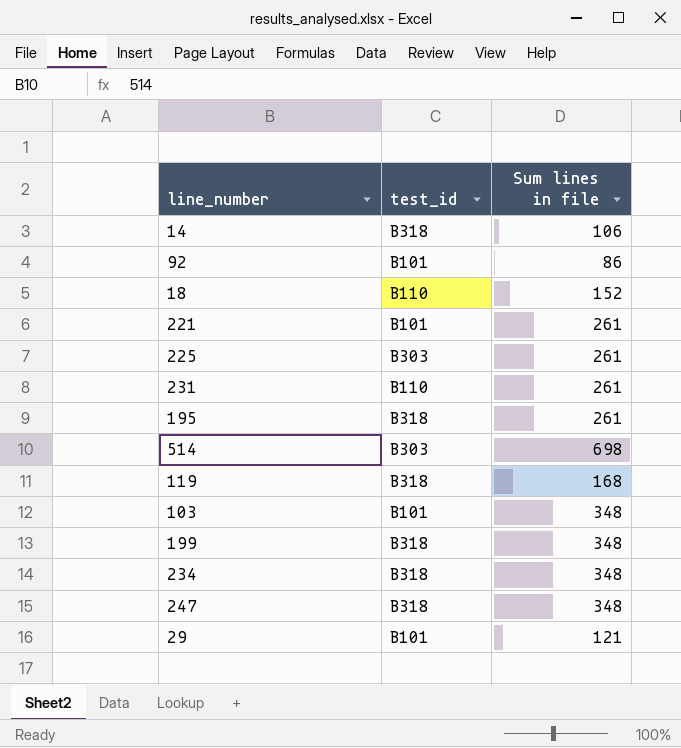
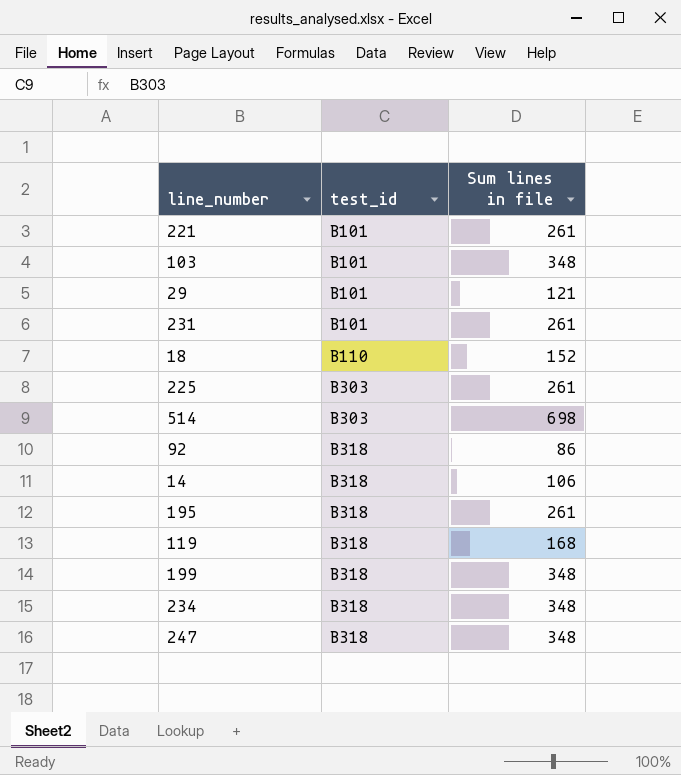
row order: none -> test_id ascending
231 | test_id: B110 -> B101
92 | test_id: B101 -> B318

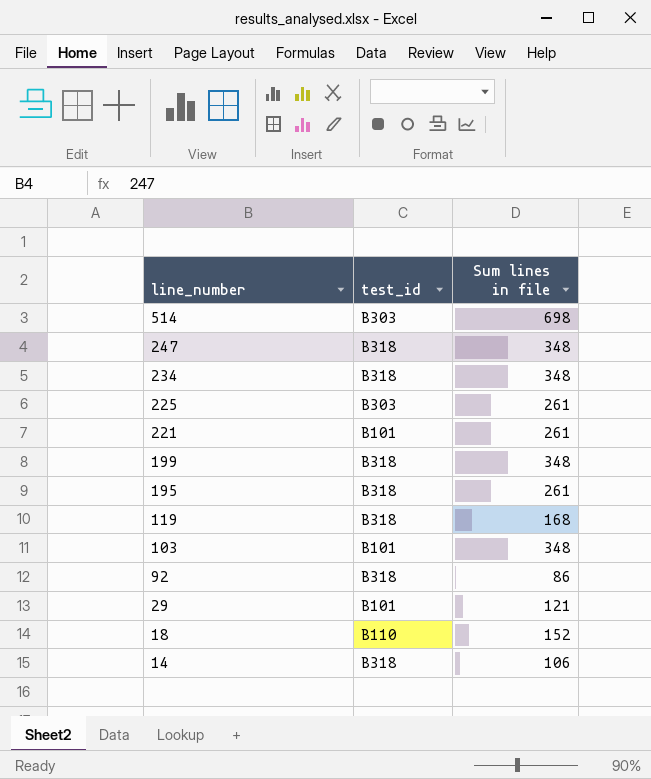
row order: test_id ascending -> line_number descending
row 231: B101 | 261 -> none

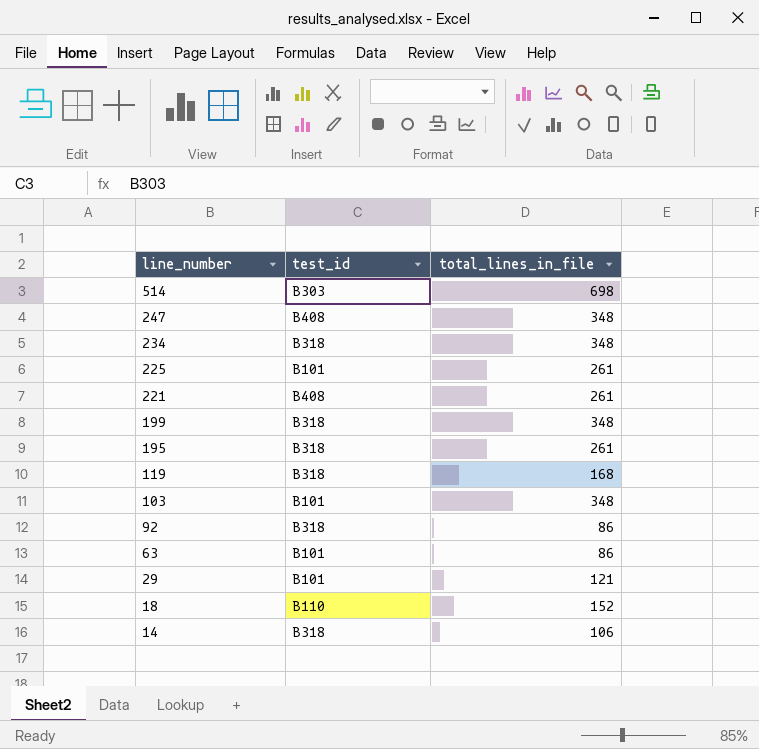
column name: Sum lines in file -> total_lines_in_file
247 | test_id: B318 -> B408
225 | test_id: B303 -> B101
221 | test_id: B101 -> B408
row 63: none -> B101 | 86

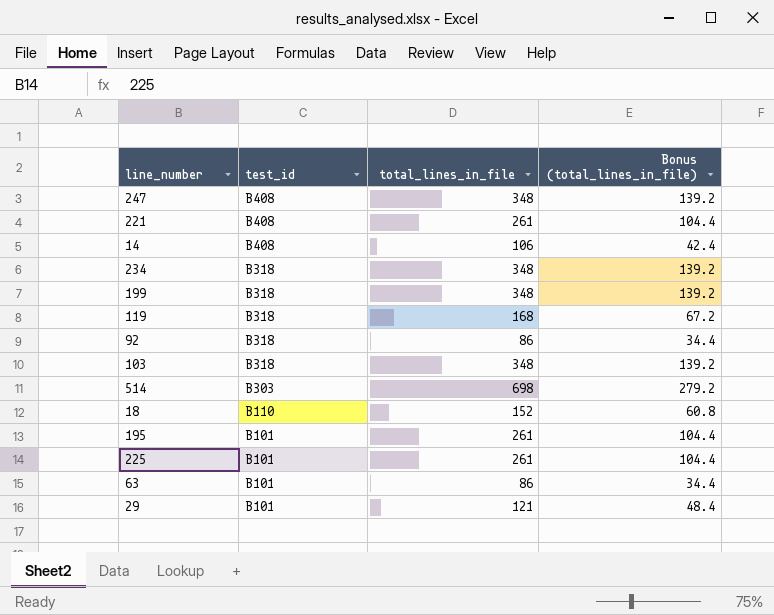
row order: line_number descending -> test_id descending
column Bonus (total_lines_in_file) | formula: none -> [total_lines_in_file] * 0.4
14 | test_id: B318 -> B408
103 | test_id: B101 -> B318
195 | test_id: B318 -> B101

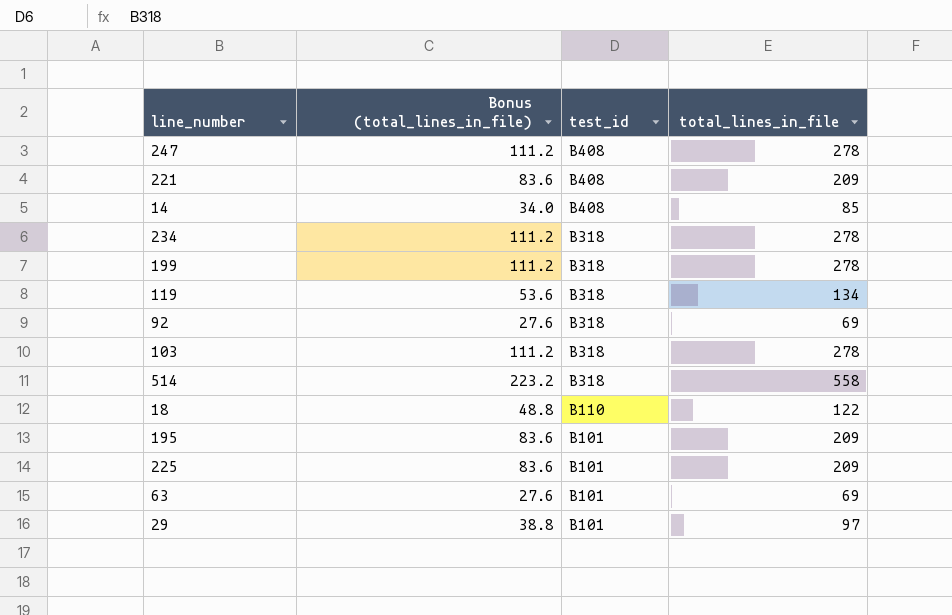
column Bonus (total_lines_in_file) | position: 4 -> 2
247 | Bonus (total_lines_in_file): 139.2 -> 111.2
247 | total_lines_in_file: 348 -> 278
221 | Bonus (total_lines_in_file): 104.4 -> 83.6
221 | total_lines_in_file: 261 -> 209
14 | Bonus (total_lines_in_file): 42.4 -> 34.0
14 | total_lines_in_file: 106 -> 85
234 | Bonus (total_lines_in_file): 139.2 -> 111.2
234 | total_lines_in_file: 348 -> 278
199 | Bonus (total_lines_in_file): 139.2 -> 111.2
199 | total_lines_in_file: 348 -> 278
119 | Bonus (total_lines_in_file): 67.2 -> 53.6
119 | total_lines_in_file: 168 -> 134
92 | Bonus (total_lines_in_file): 34.4 -> 27.6
92 | total_lines_in_file: 86 -> 69
103 | Bonus (total_lines_in_file): 139.2 -> 111.2
103 | total_lines_in_file: 348 -> 278
514 | Bonus (total_lines_in_file): 279.2 -> 223.2
514 | test_id: B303 -> B318
514 | total_lines_in_file: 698 -> 558
18 | Bonus (total_lines_in_file): 60.8 -> 48.8
18 | total_lines_in_file: 152 -> 122
195 | Bonus (total_lines_in_file): 104.4 -> 83.6
195 | total_lines_in_file: 261 -> 209
225 | Bonus (total_lines_in_file): 104.4 -> 83.6
225 | total_lines_in_file: 261 -> 209
63 | Bonus (total_lines_in_file): 34.4 -> 27.6
63 | total_lines_in_file: 86 -> 69
29 | Bonus (total_lines_in_file): 48.4 -> 38.8
29 | total_lines_in_file: 121 -> 97

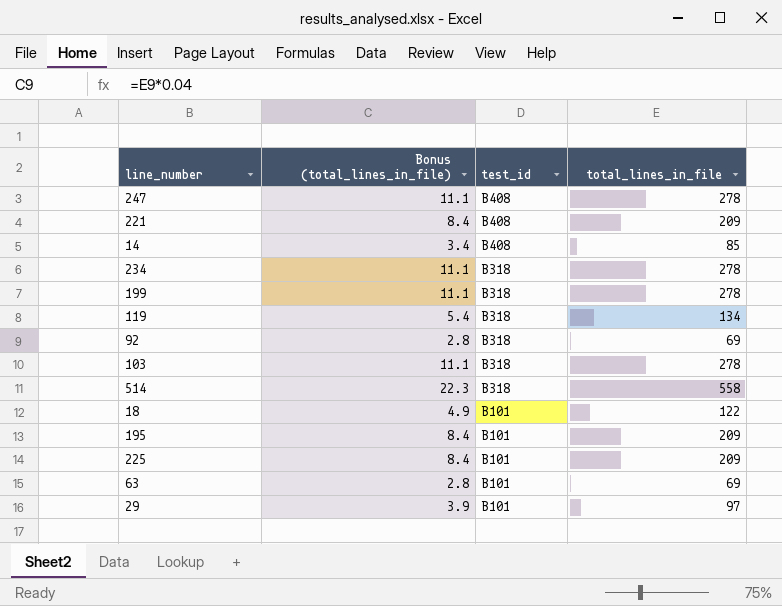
column Bonus (total_lines_in_file) | formula: [total_lines_in_file] * 0.4 -> [total_lines_in_file] * 0.04
18 | test_id: B110 -> B101

